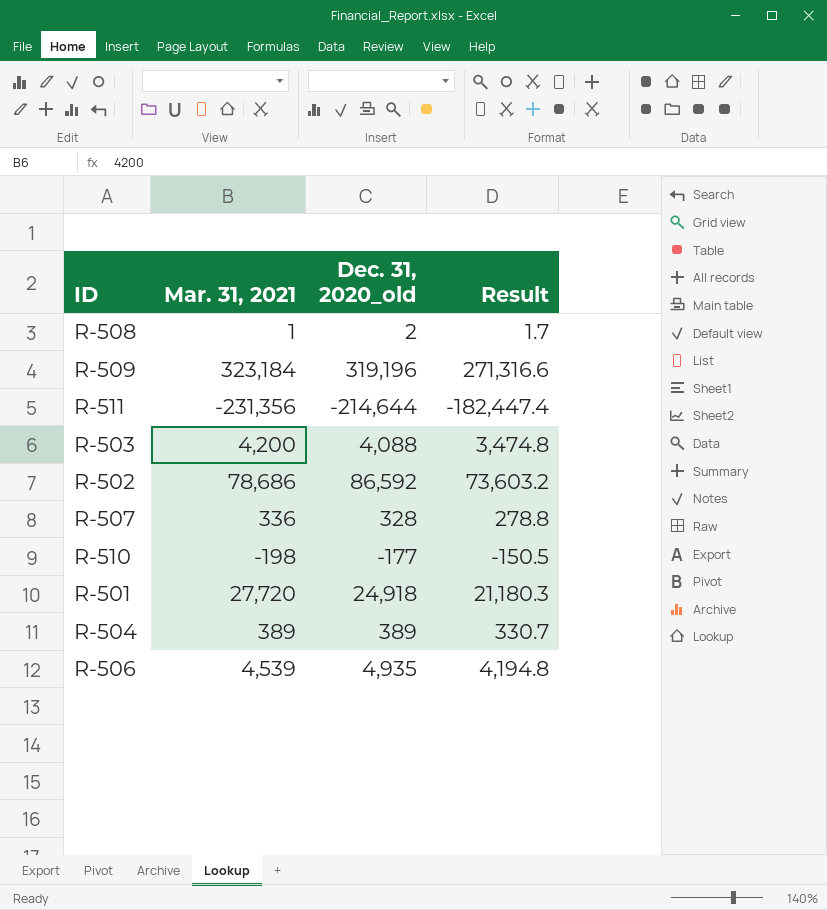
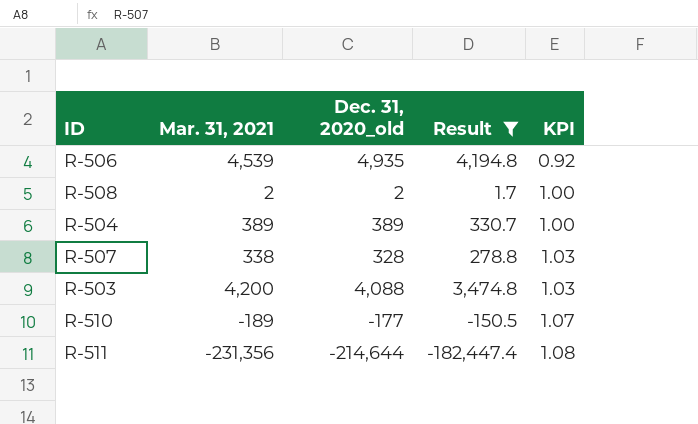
filter: none -> Result <= 4,194.8
row order: none -> KPI ascending
column KPI | formula: none -> [Mar. 31, 2021] / [Dec. 31, 2020_old]
R-508 | Mar. 31, 2021: 1 -> 2
R-507 | Mar. 31, 2021: 336 -> 338
R-510 | Mar. 31, 2021: -198 -> -189

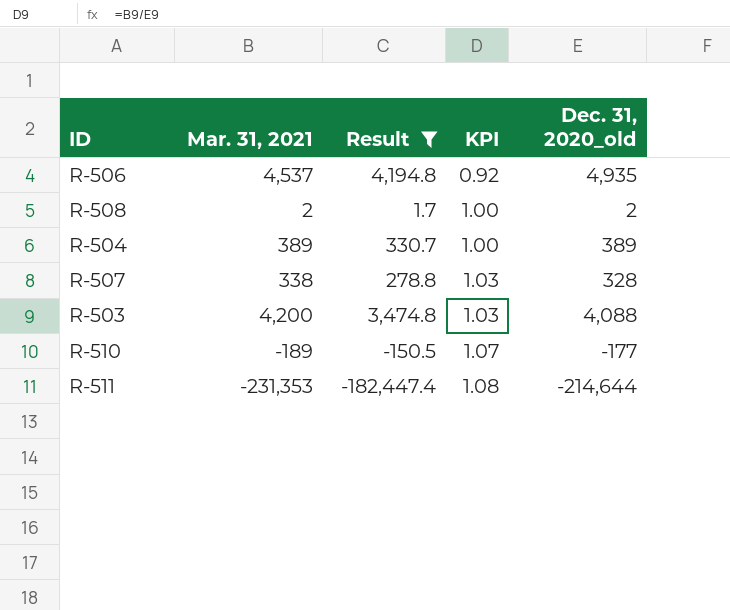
column Dec. 31, 2020_old | position: 3 -> 5
R-506 | Mar. 31, 2021: 4,539 -> 4,537
R-511 | Mar. 31, 2021: -231,356 -> -231,353

